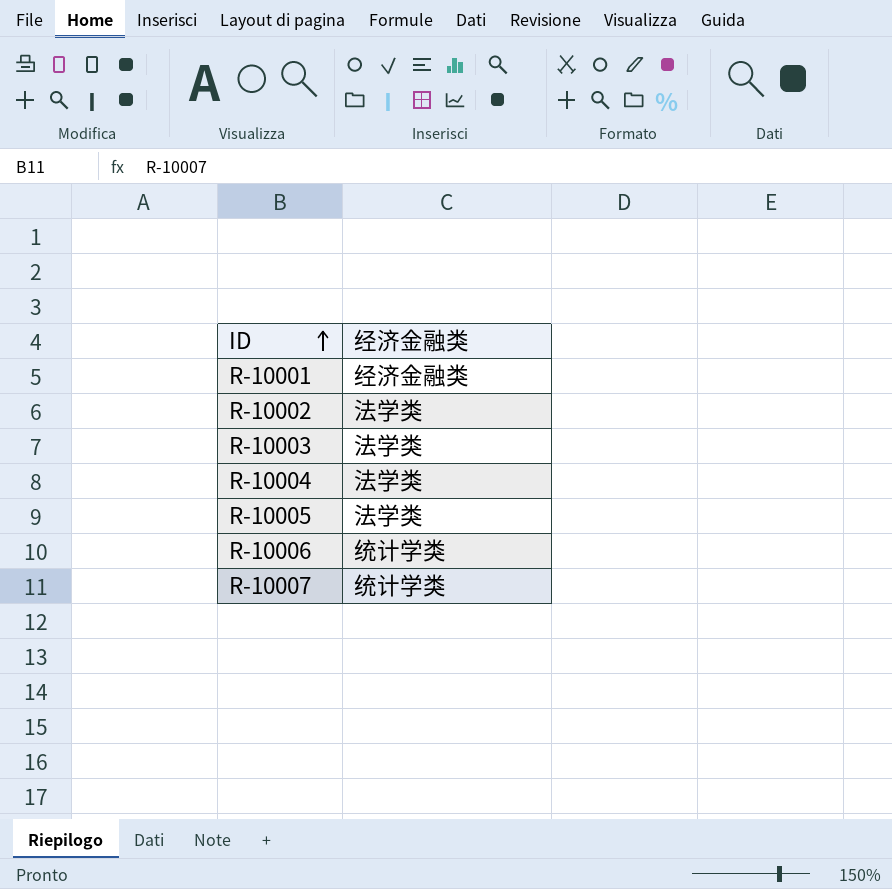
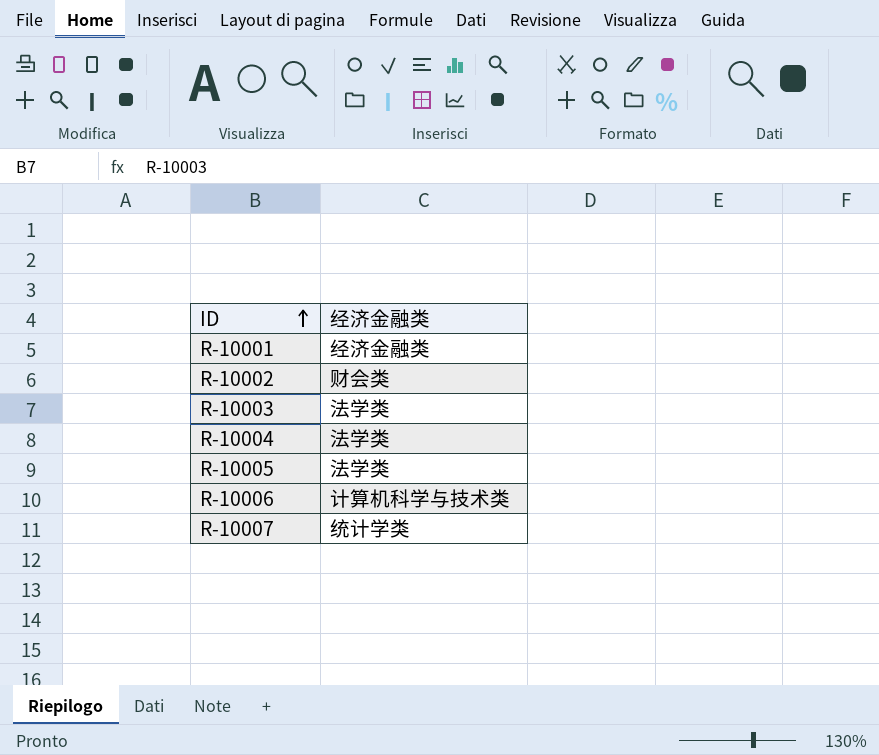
R-10002 | 经济金融类: 法学类 -> 财会类
R-10006 | 经济金融类: 统计学类 -> 计算机科学与技术类

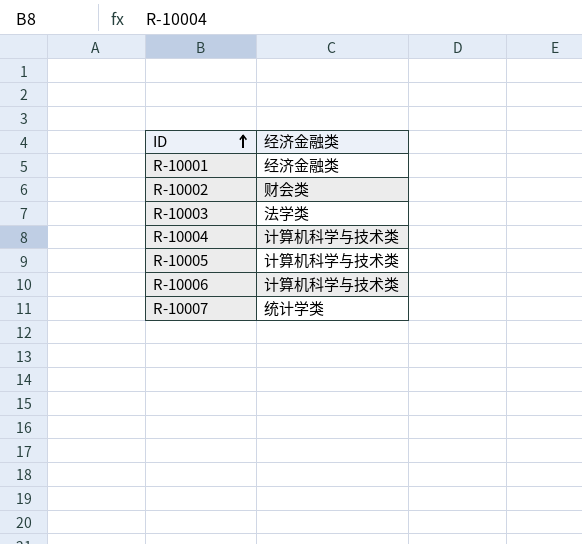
R-10004 | 经济金融类: 法学类 -> 计算机科学与技术类
R-10005 | 经济金融类: 法学类 -> 计算机科学与技术类

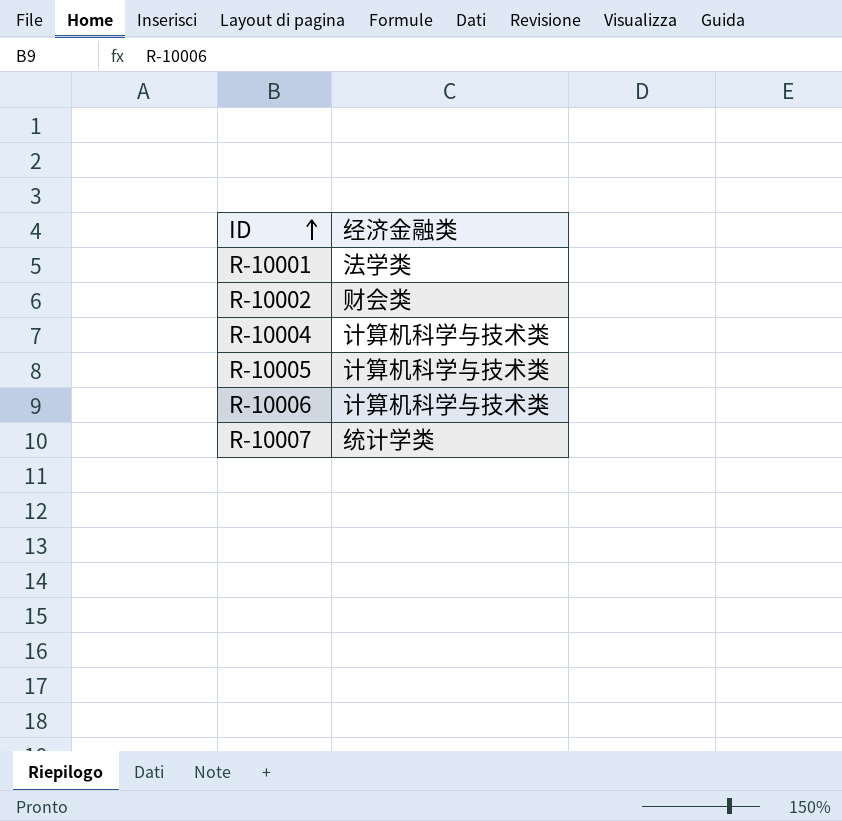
row R-10003: 法学类 -> none
R-10001 | 经济金融类: 经济金融类 -> 法学类

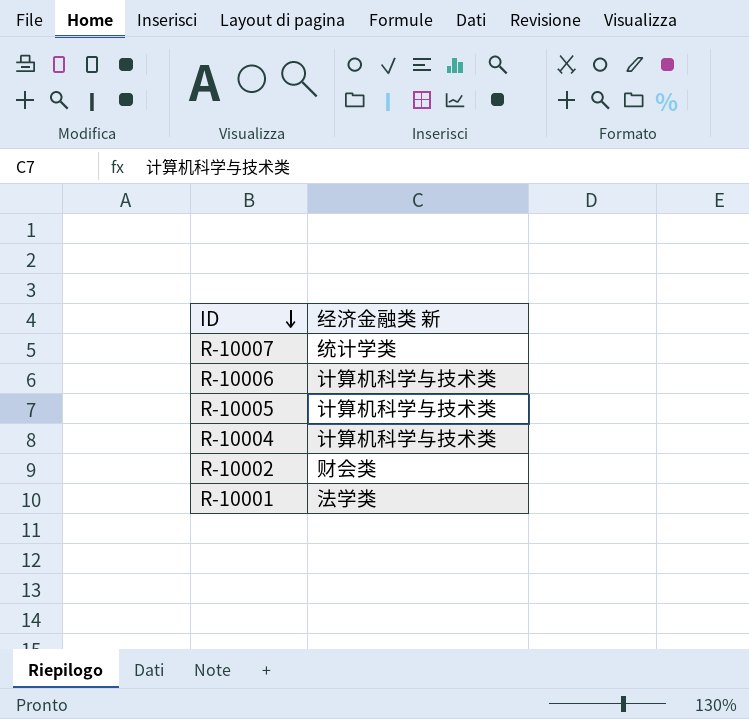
row order: ID ascending -> ID descending
column name: 经济金融类 -> 经济金融类 新

